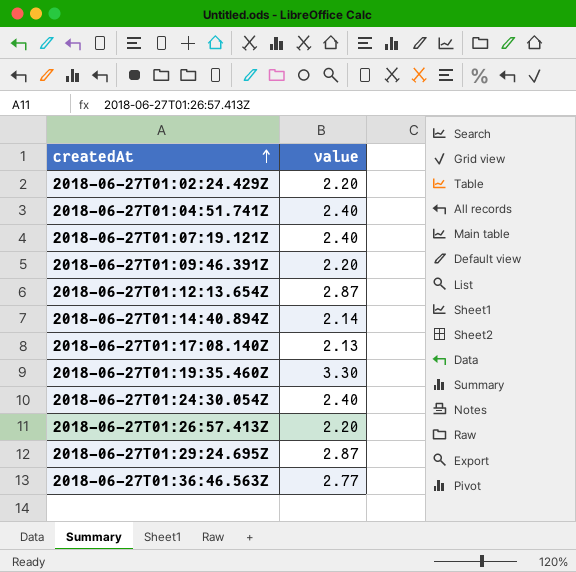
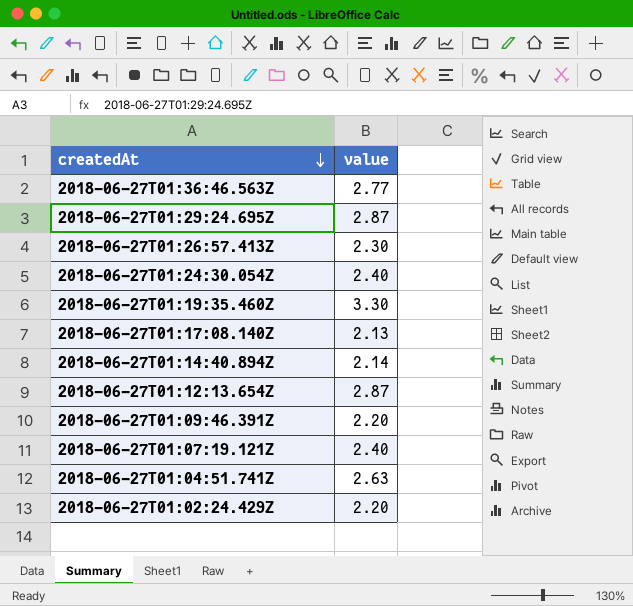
row order: createdAt ascending -> createdAt descending
2018-06-27T01:26:57.413Z | value: 2.20 -> 2.30
2018-06-27T01:04:51.741Z | value: 2.40 -> 2.63

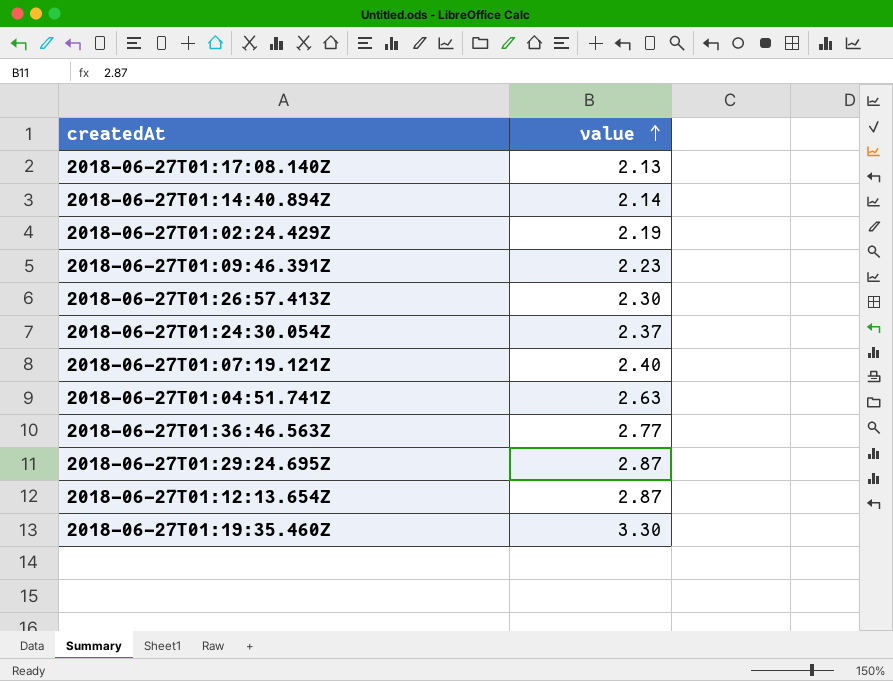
row order: createdAt descending -> value ascending
2018-06-27T01:02:24.429Z | value: 2.20 -> 2.19
2018-06-27T01:09:46.391Z | value: 2.20 -> 2.23
2018-06-27T01:24:30.054Z | value: 2.40 -> 2.37

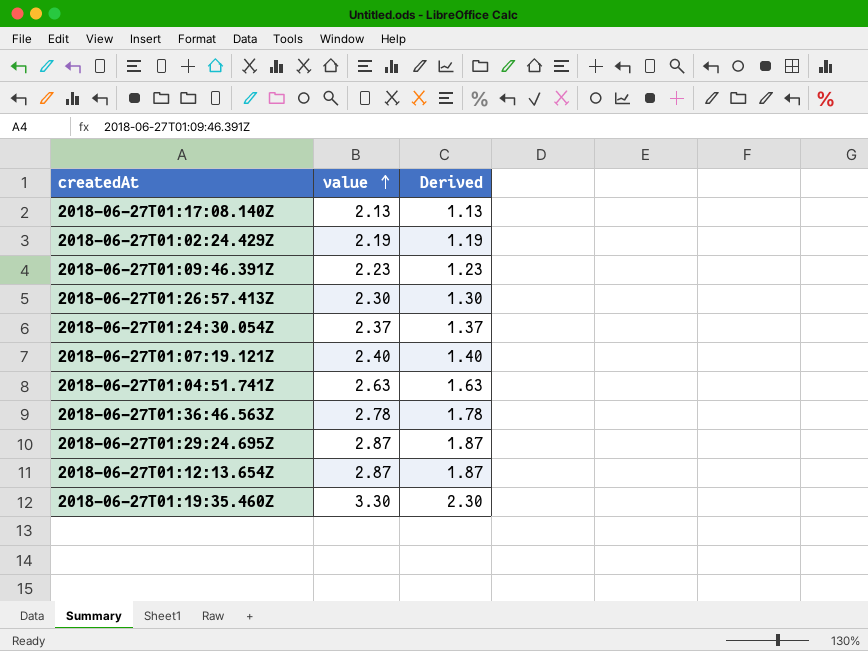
column Derived | formula: none -> [value] - 1
row 2018-06-27T01:14:40.894Z: 2.14 -> none
2018-06-27T01:36:46.563Z | value: 2.77 -> 2.78

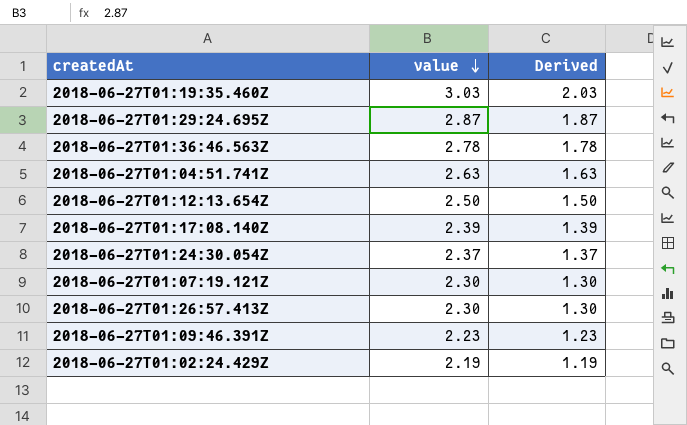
row order: value ascending -> value descending
2018-06-27T01:19:35.460Z | value: 3.30 -> 3.03
2018-06-27T01:19:35.460Z | Derived: 2.30 -> 2.03
2018-06-27T01:12:13.654Z | value: 2.87 -> 2.50
2018-06-27T01:12:13.654Z | Derived: 1.87 -> 1.50
2018-06-27T01:17:08.140Z | value: 2.13 -> 2.39
2018-06-27T01:17:08.140Z | Derived: 1.13 -> 1.39
2018-06-27T01:07:19.121Z | value: 2.40 -> 2.30
2018-06-27T01:07:19.121Z | Derived: 1.40 -> 1.30

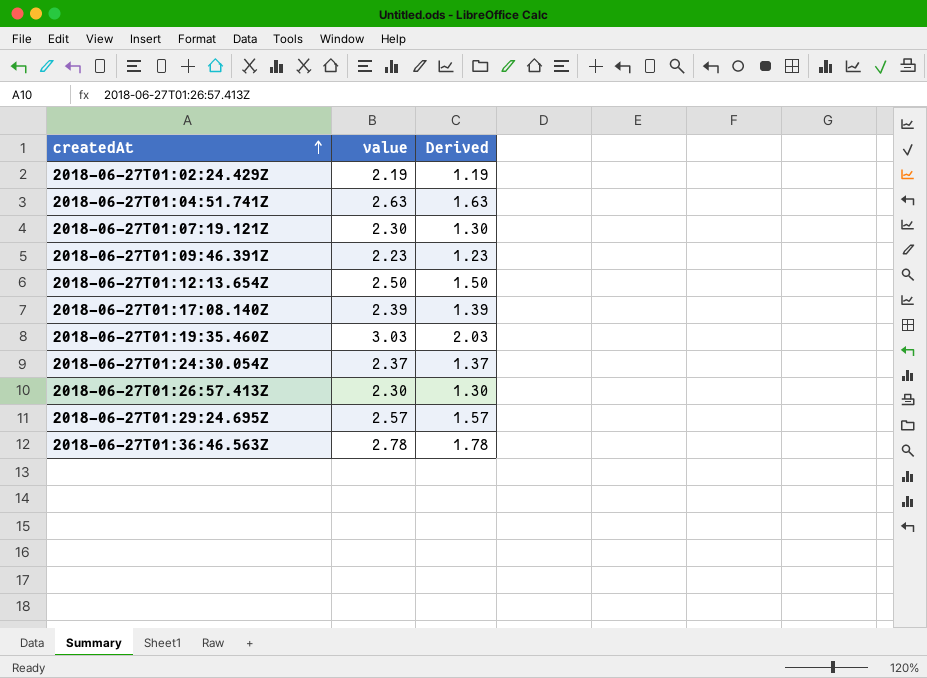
row order: value descending -> createdAt ascending
2018-06-27T01:29:24.695Z | value: 2.87 -> 2.57
2018-06-27T01:29:24.695Z | Derived: 1.87 -> 1.57

